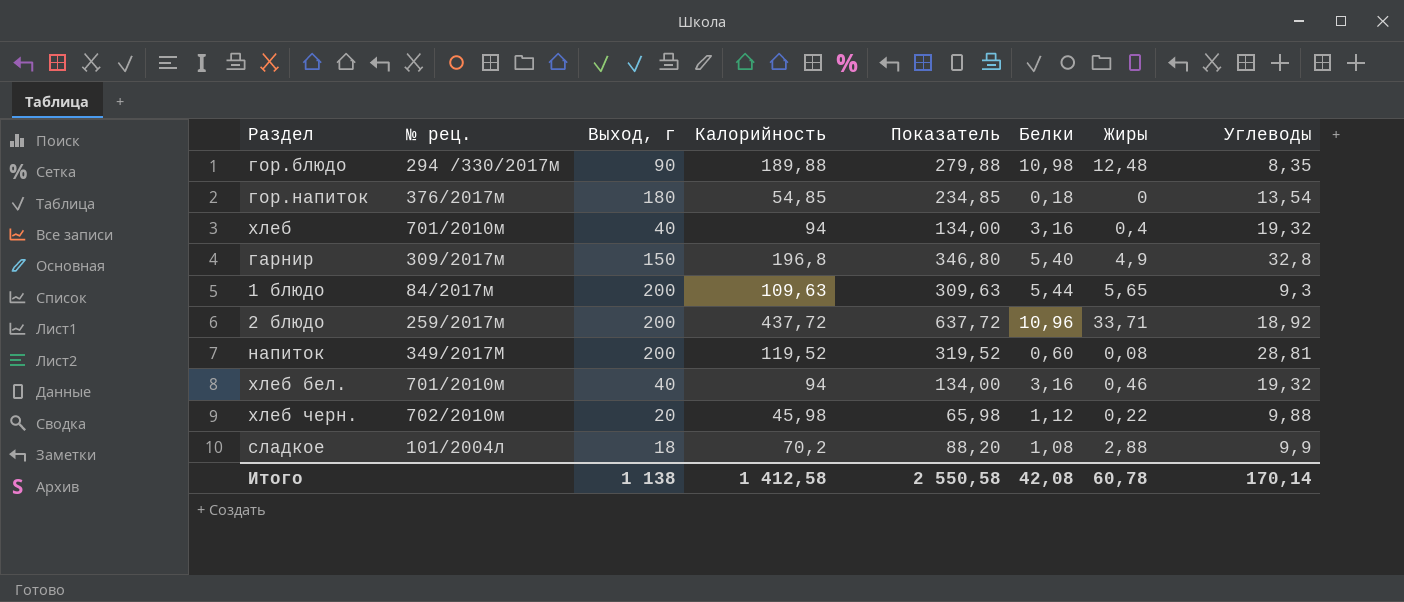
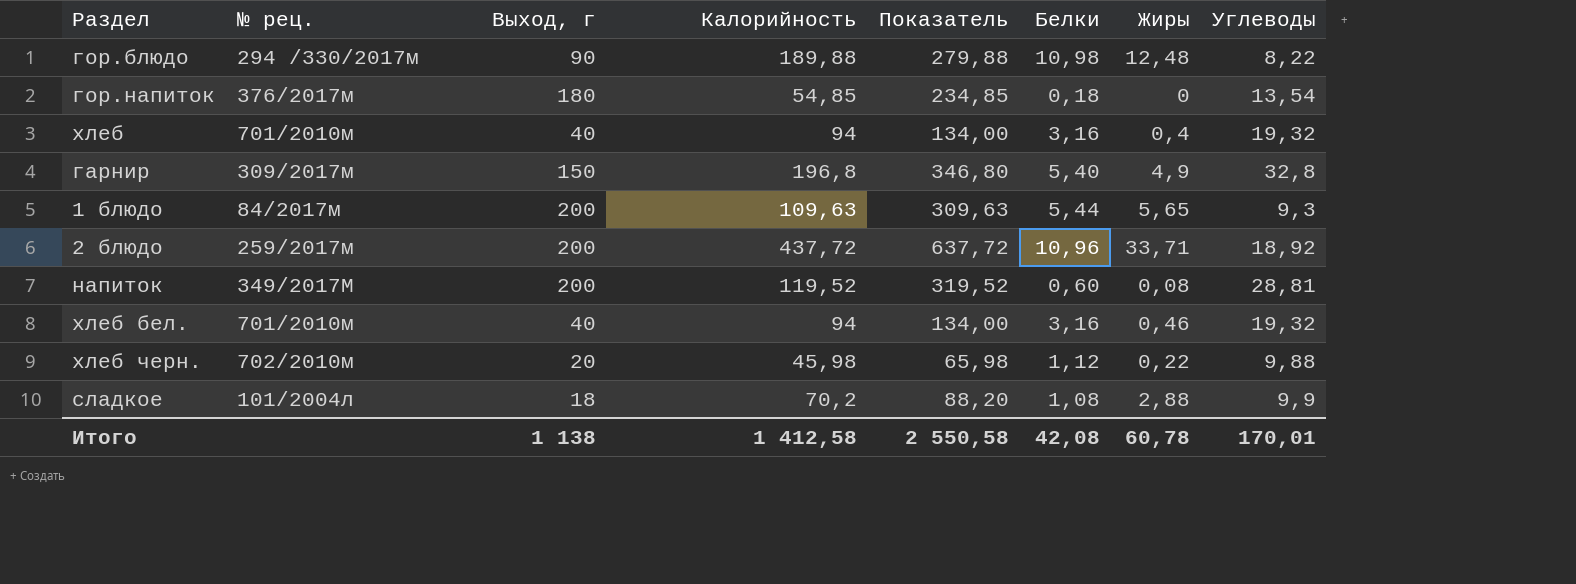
гор.блюдо | Углеводы: 8,35 -> 8,22
Итого | Углеводы: 170,14 -> 170,01

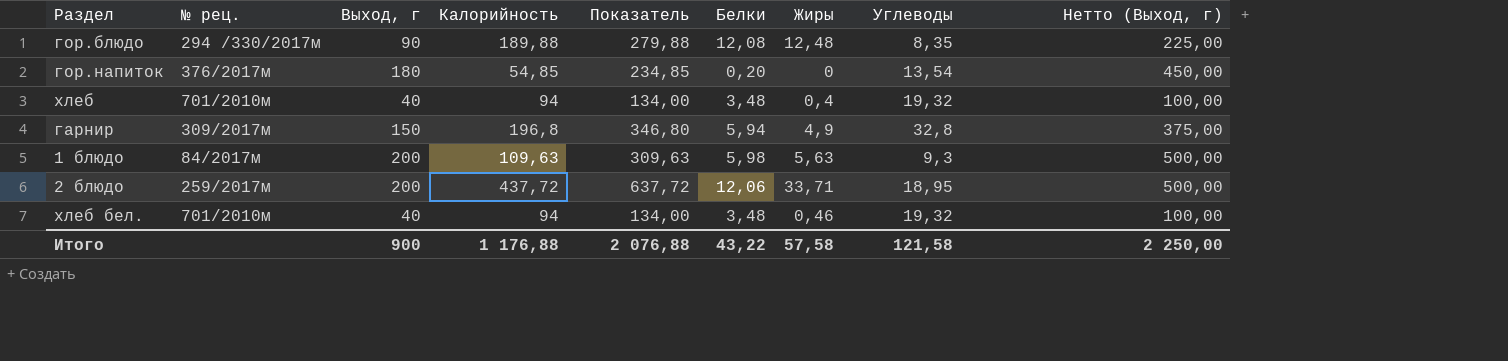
column Нетто (Выход, г) | formula: none -> [Выход, г] * 2,5
row напиток: 349/2017М | 200 | 119,52 | 319,52 | 0,60 | 0,08 | 28,81 -> none
row хлеб черн.: 702/2010м | 20 | 45,98 | 65,98 | 1,12 | 0,22 | 9,88 -> none
row сладкое: 101/2004л | 18 | 70,2 | 88,20 | 1,08 | 2,88 | 9,9 -> none
гор.блюдо | Белки: 10,98 -> 12,08
гор.блюдо | Углеводы: 8,22 -> 8,35
гор.напиток | Белки: 0,18 -> 0,20
хлеб | Белки: 3,16 -> 3,48
гарнир | Белки: 5,40 -> 5,94
1 блюдо | Белки: 5,44 -> 5,98
1 блюдо | Жиры: 5,65 -> 5,63
2 блюдо | Белки: 10,96 -> 12,06
2 блюдо | Углеводы: 18,92 -> 18,95
хлеб бел. | Белки: 3,16 -> 3,48
Итого | Выход, г: 1 138 -> 900
Итого | Калорийность: 1 412,58 -> 1 176,88
Итого | Показатель: 2 550,58 -> 2 076,88
Итого | Белки: 42,08 -> 43,22
Итого | Жиры: 60,78 -> 57,58
Итого | Углеводы: 170,01 -> 121,58

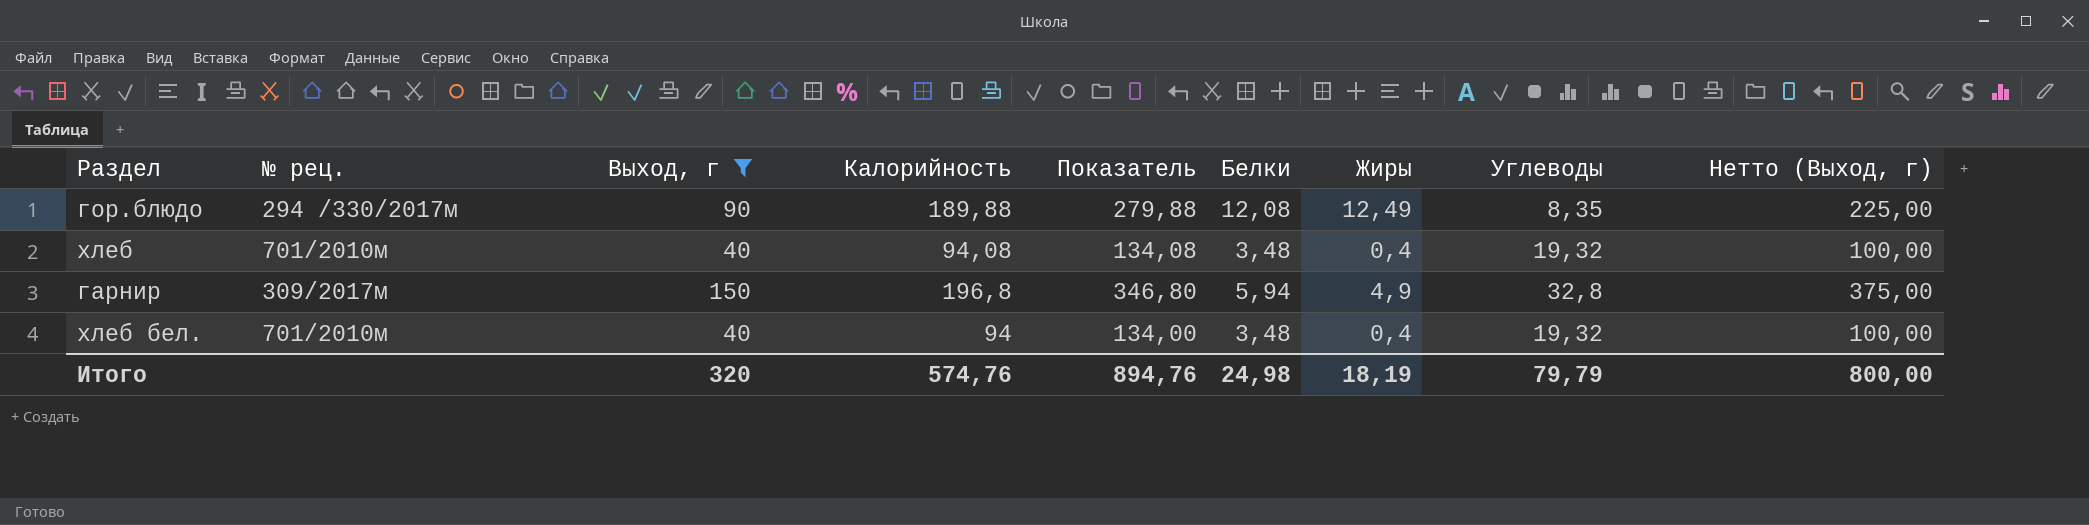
filter: none -> Выход, г <= 150
гор.блюдо | Жиры: 12,48 -> 12,49
хлеб | Калорийность: 94 -> 94,08
хлеб | Показатель: 134,00 -> 134,08
хлеб бел. | Жиры: 0,46 -> 0,4
Итого | Выход, г: 900 -> 320
Итого | Калорийность: 1 176,88 -> 574,76
Итого | Показатель: 2 076,88 -> 894,76
Итого | Белки: 43,22 -> 24,98
Итого | Жиры: 57,58 -> 18,19
Итого | Углеводы: 121,58 -> 79,79
Итого | Нетто (Выход, г): 2 250,00 -> 800,00

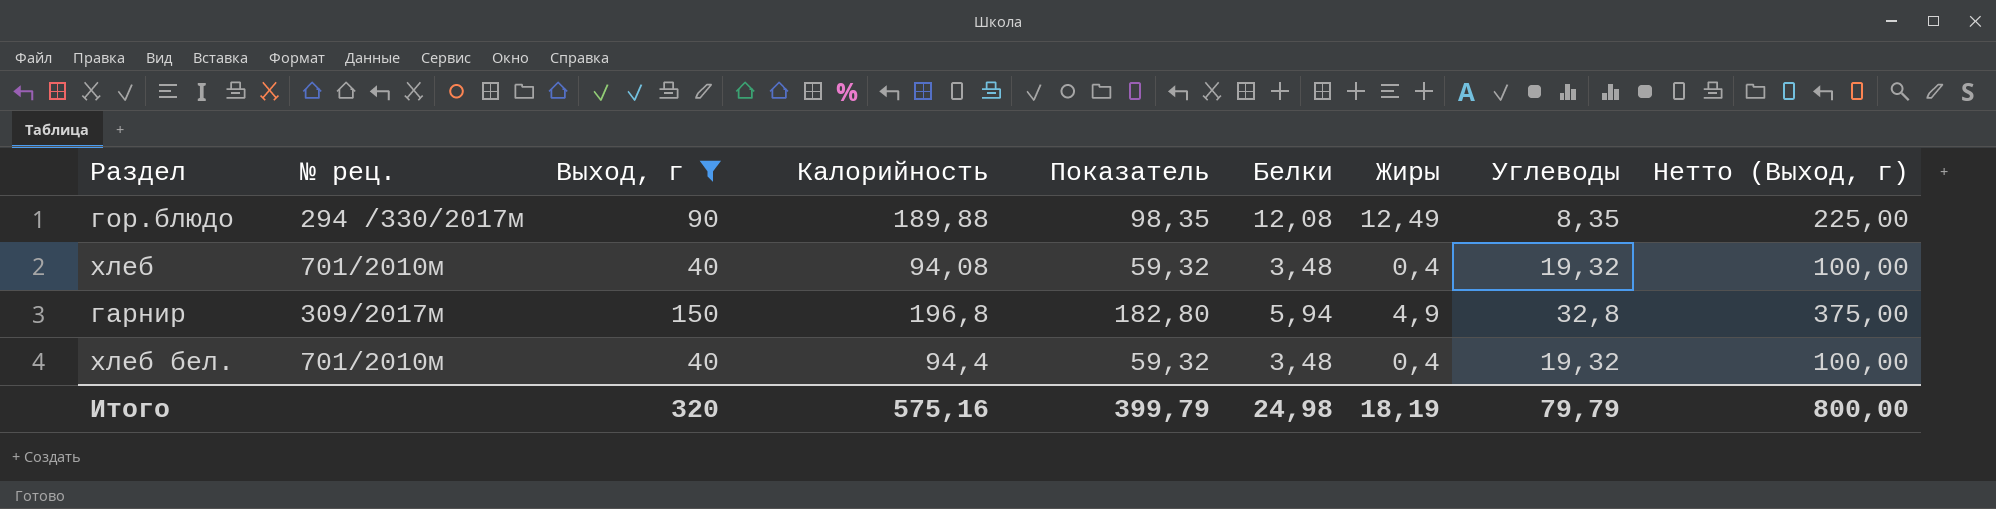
column Показатель | formula: [Выход, г] + [Калорийность] -> [Выход, г] + [Углеводы]
хлеб бел. | Калорийность: 94 -> 94,4
Итого | Калорийность: 574,76 -> 575,16
Итого | Показатель: 894,76 -> 399,79

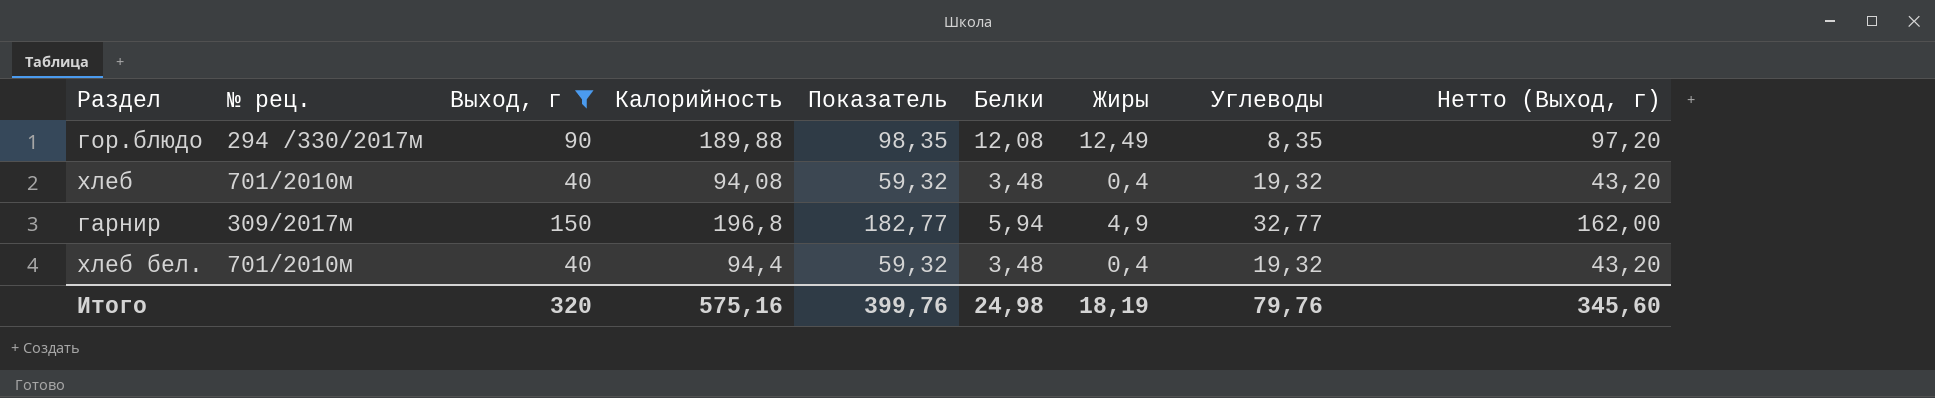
column Нетто (Выход, г) | formula: [Выход, г] * 2,5 -> [Выход, г] * 1,08
гарнир | Показатель: 182,80 -> 182,77
гарнир | Углеводы: 32,8 -> 32,77
Итого | Показатель: 399,79 -> 399,76
Итого | Углеводы: 79,79 -> 79,76
Итого | Нетто (Выход, г): 800,00 -> 345,60

